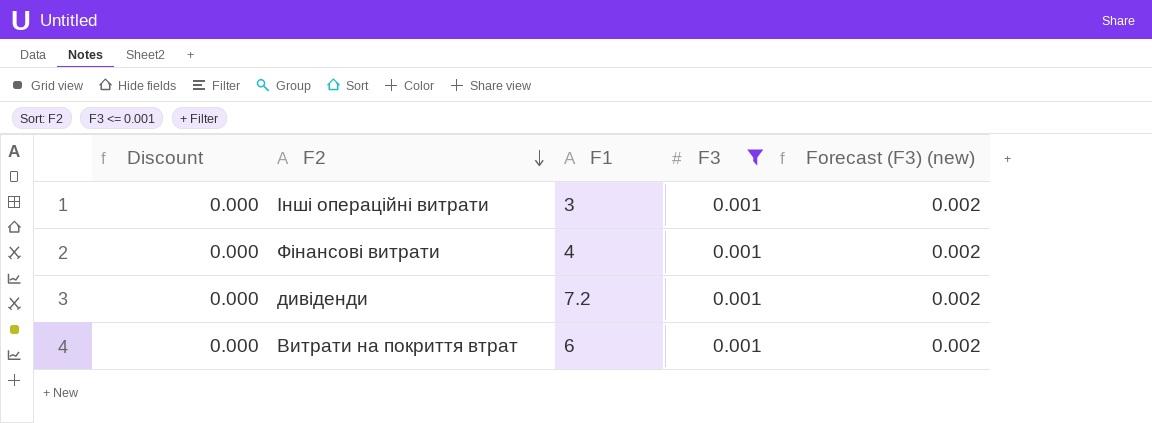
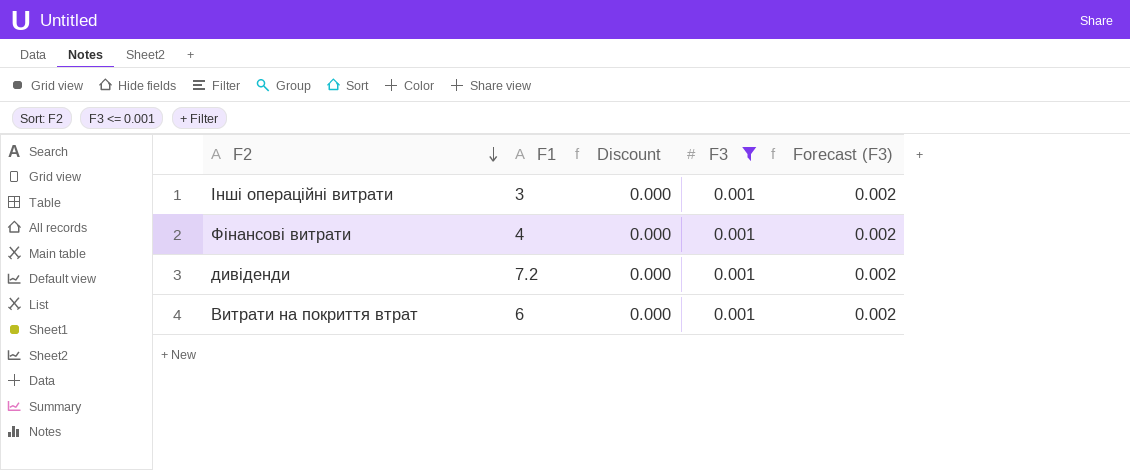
column Discount | position: 1 -> 3
column name: Forecast (F3) (new) -> Forecast (F3)

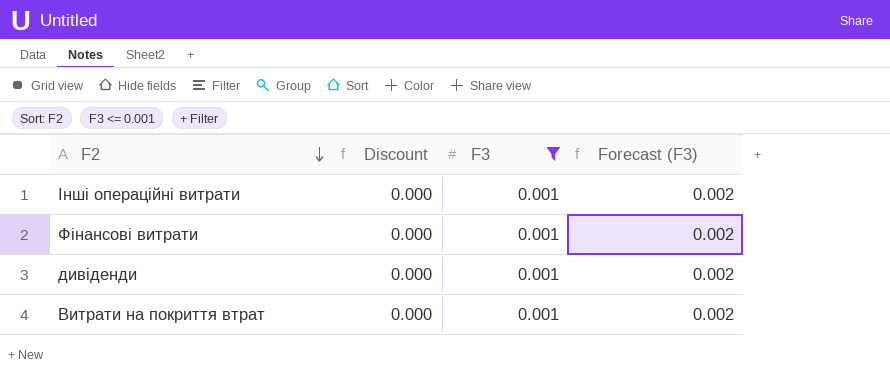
column F1 | position: 2 -> none

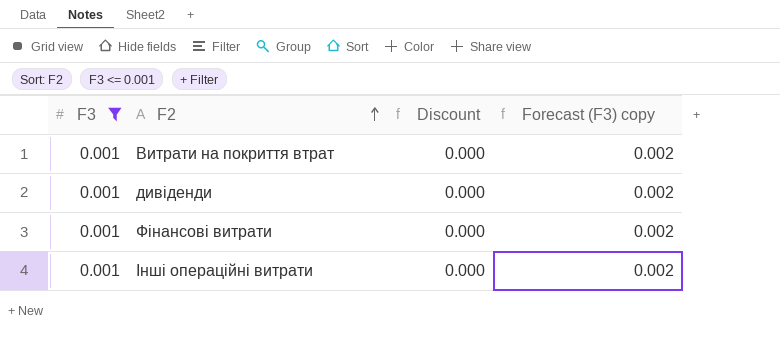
row order: F2 descending -> F2 ascending
column F3 | position: 3 -> 1
column name: Forecast (F3) -> Forecast (F3) copy

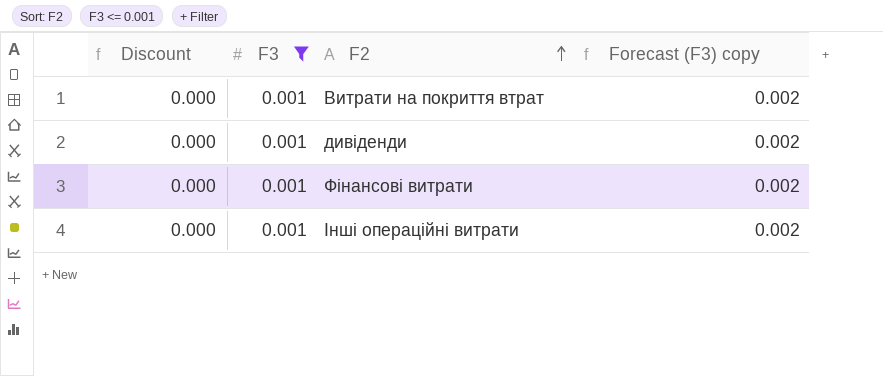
column Discount | position: 3 -> 1

